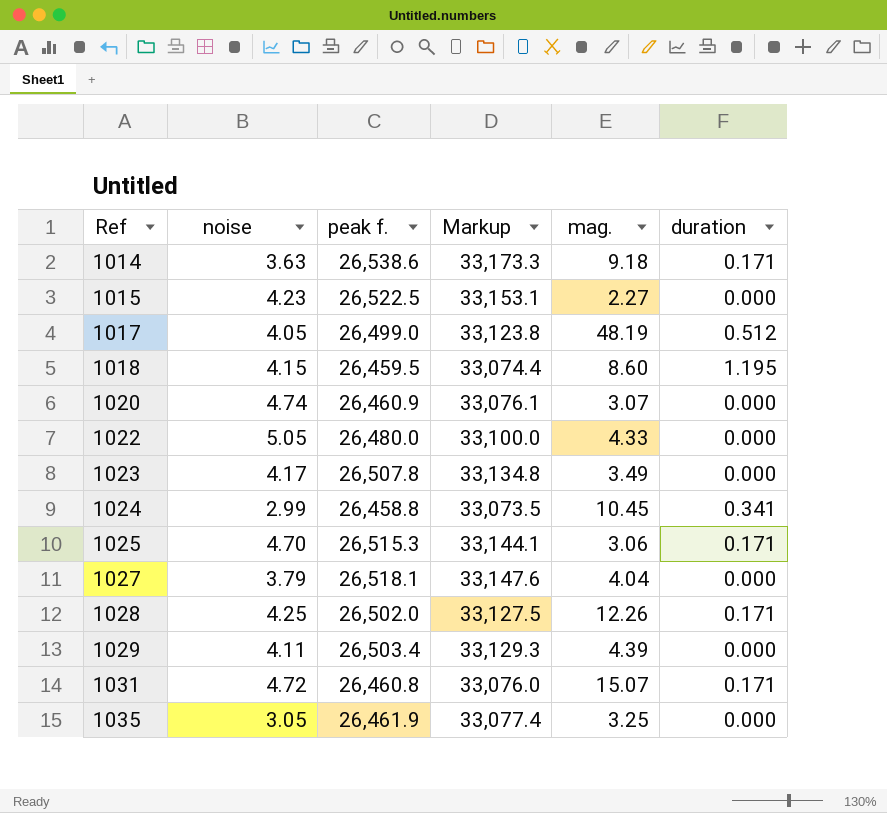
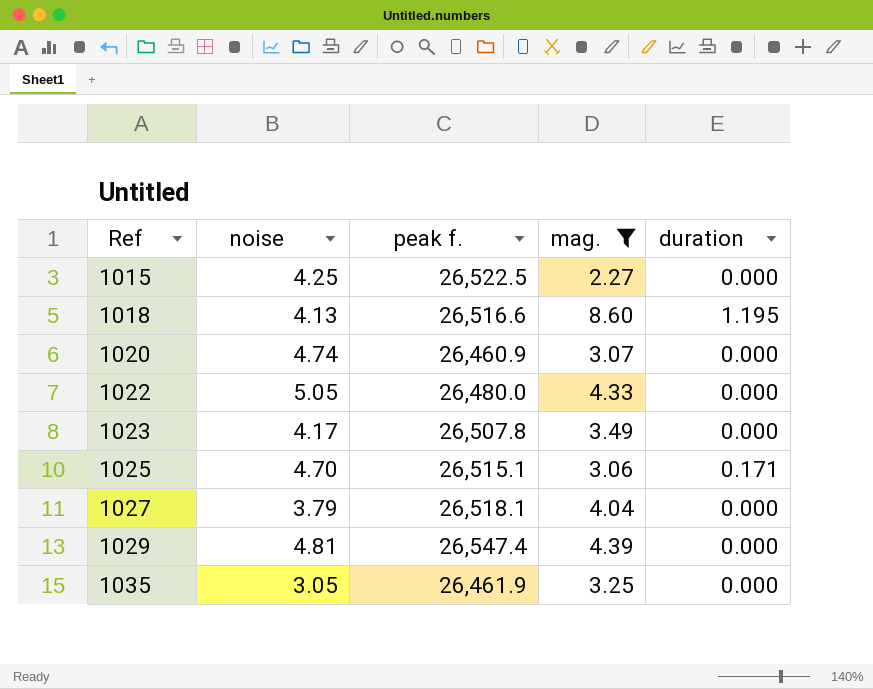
filter: none -> mag. <= 8.60
column Markup | formula: [peak f.] * 1.25 -> none
1015 | noise: 4.23 -> 4.25
1018 | noise: 4.15 -> 4.13
1018 | peak f.: 26,459.5 -> 26,516.6
1025 | peak f.: 26,515.3 -> 26,515.1
1029 | noise: 4.11 -> 4.81
1029 | peak f.: 26,503.4 -> 26,547.4

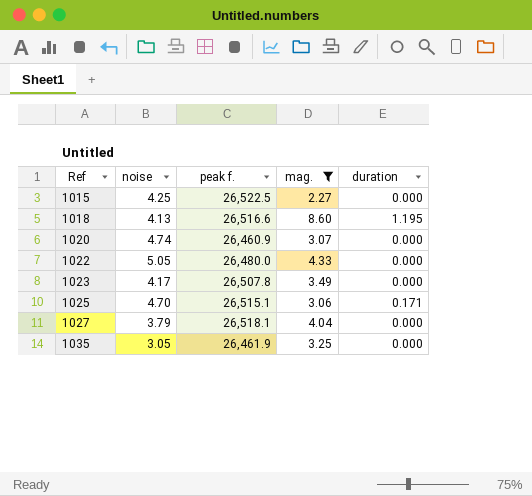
row 1029: 4.81 | 26,547.4 | 4.39 | 0.000 -> none

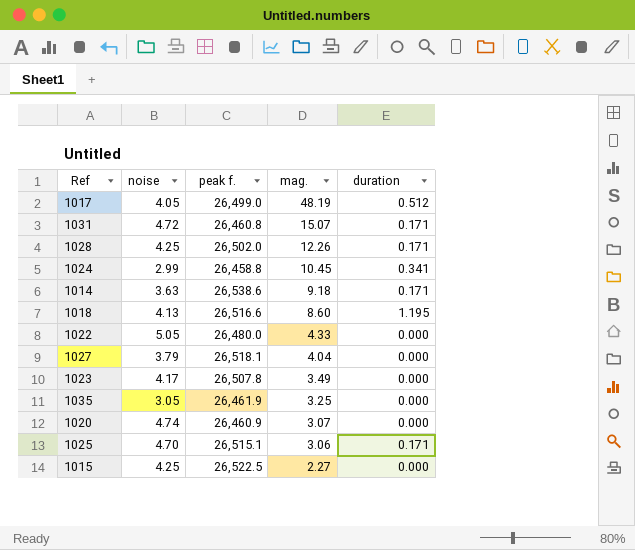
filter: mag. <= 8.60 -> none
row order: Ref ascending -> mag. descending

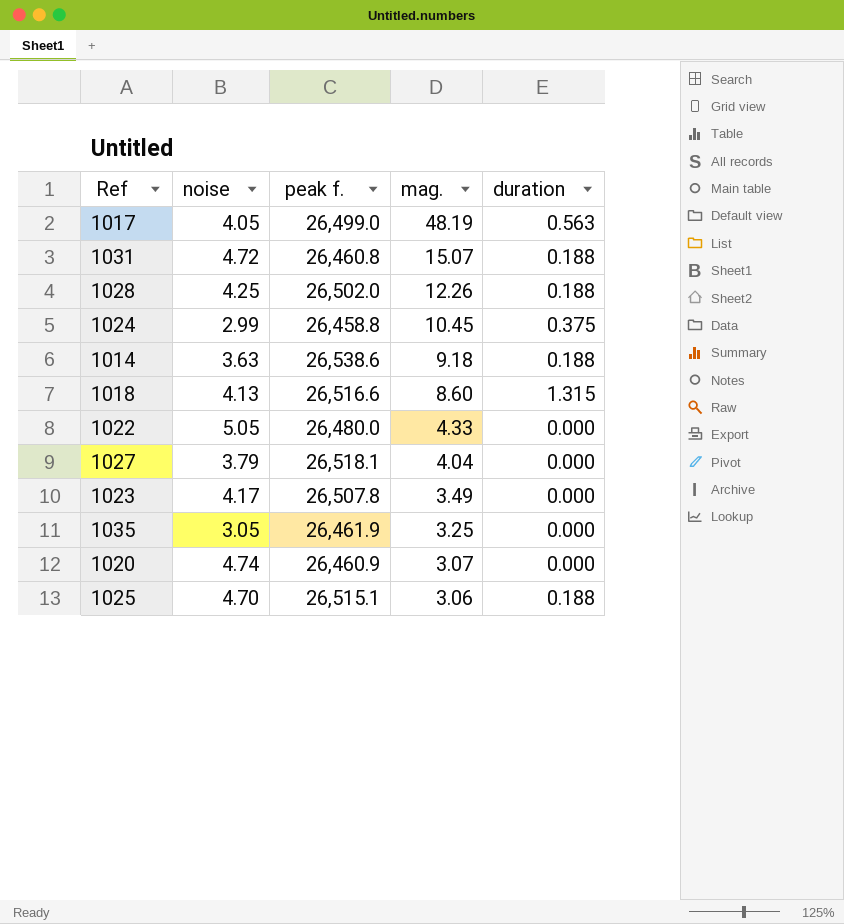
row 1015: 4.25 | 26,522.5 | 2.27 | 0.000 -> none
1017 | duration: 0.512 -> 0.563
1031 | duration: 0.171 -> 0.188
1028 | duration: 0.171 -> 0.188
1024 | duration: 0.341 -> 0.375
1014 | duration: 0.171 -> 0.188
1018 | duration: 1.195 -> 1.315
1025 | duration: 0.171 -> 0.188

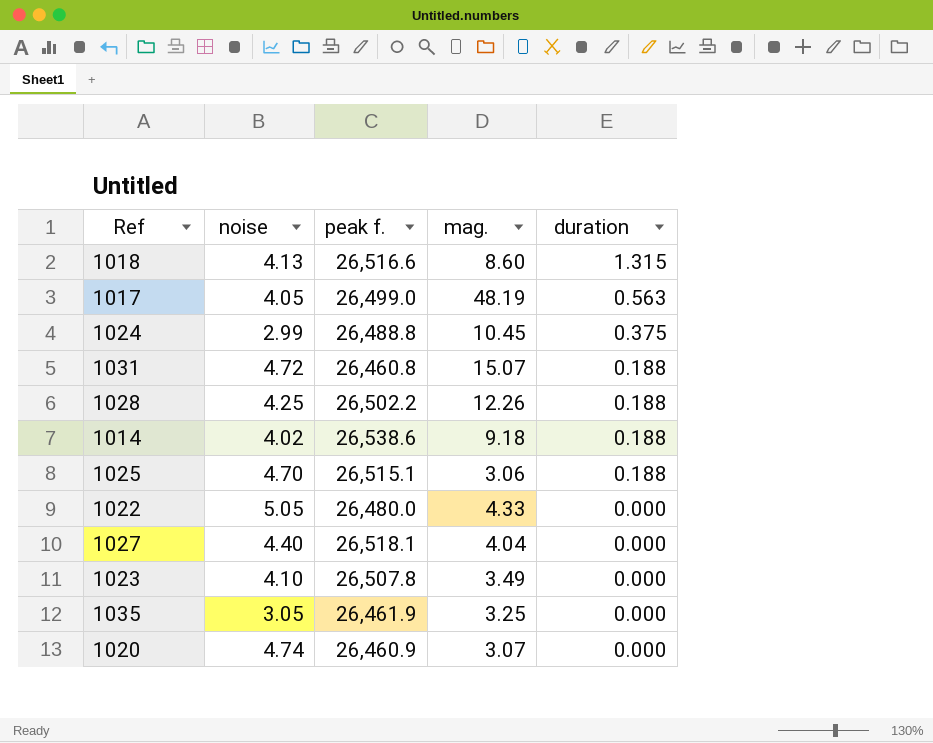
row order: mag. descending -> duration descending
1024 | peak f.: 26,458.8 -> 26,488.8
1028 | peak f.: 26,502.0 -> 26,502.2
1014 | noise: 3.63 -> 4.02
1027 | noise: 3.79 -> 4.40
1023 | noise: 4.17 -> 4.10

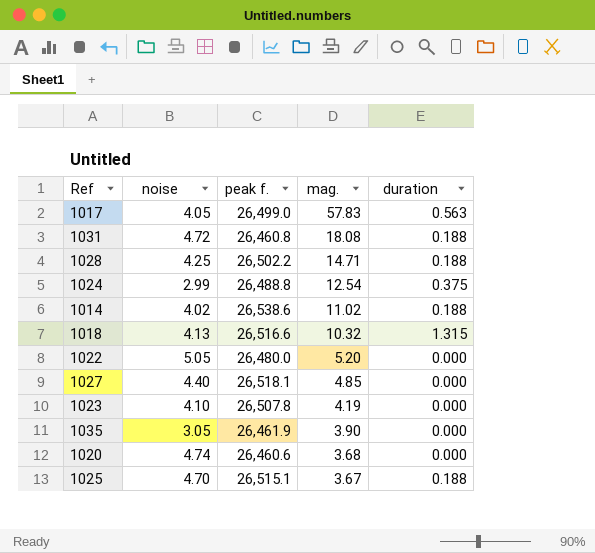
row order: duration descending -> mag. descending
1017 | mag.: 48.19 -> 57.83
1031 | mag.: 15.07 -> 18.08
1028 | mag.: 12.26 -> 14.71
1024 | mag.: 10.45 -> 12.54
1014 | mag.: 9.18 -> 11.02
1018 | mag.: 8.60 -> 10.32
1022 | mag.: 4.33 -> 5.20
1027 | mag.: 4.04 -> 4.85
1023 | mag.: 3.49 -> 4.19
1035 | mag.: 3.25 -> 3.90
1020 | peak f.: 26,460.9 -> 26,460.6
1020 | mag.: 3.07 -> 3.68
1025 | mag.: 3.06 -> 3.67

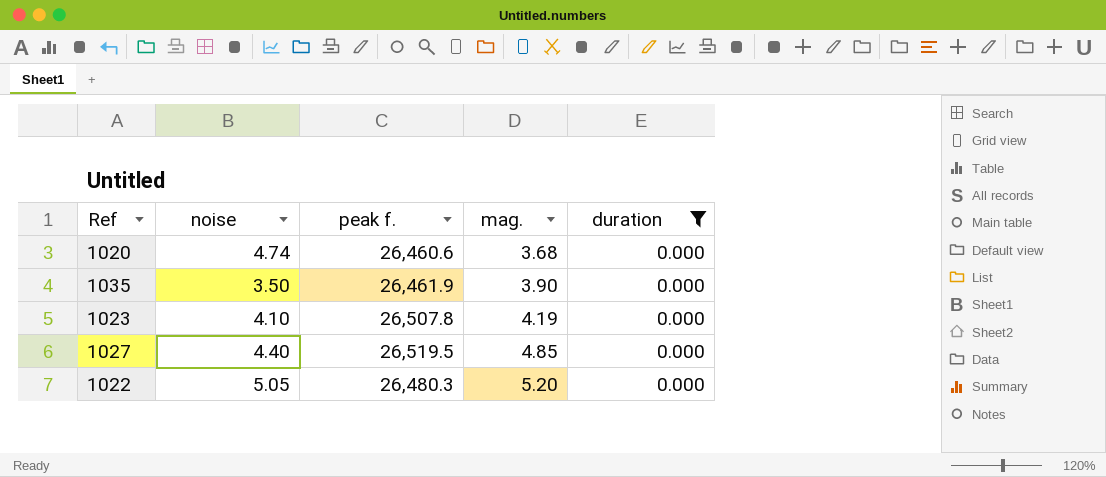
filter: none -> duration = 0.000
row order: mag. descending -> mag. ascending
1035 | noise: 3.05 -> 3.50
1027 | peak f.: 26,518.1 -> 26,519.5
1022 | peak f.: 26,480.0 -> 26,480.3

